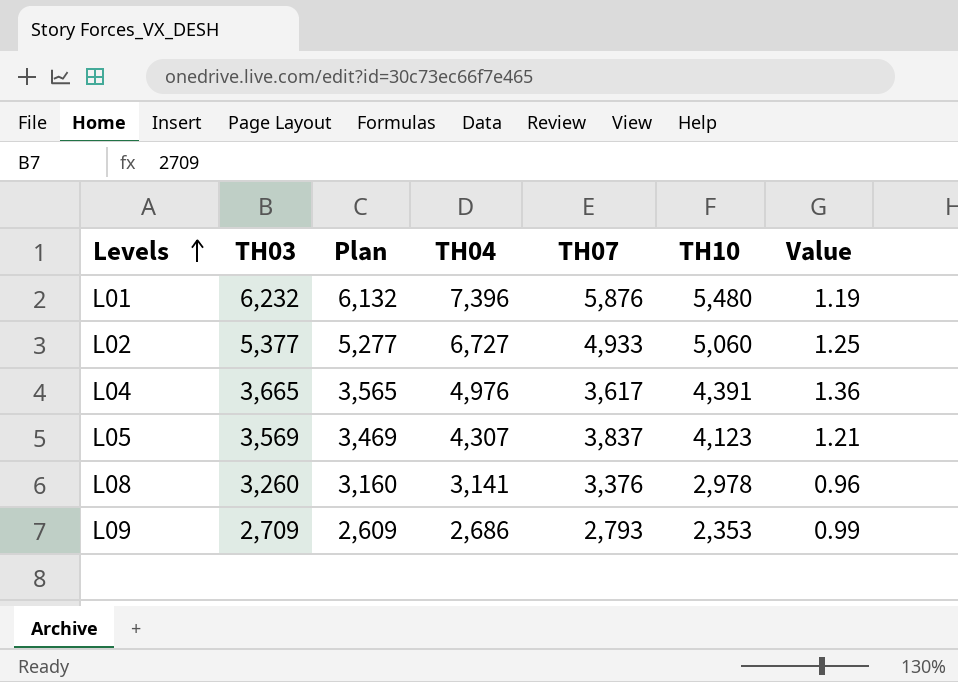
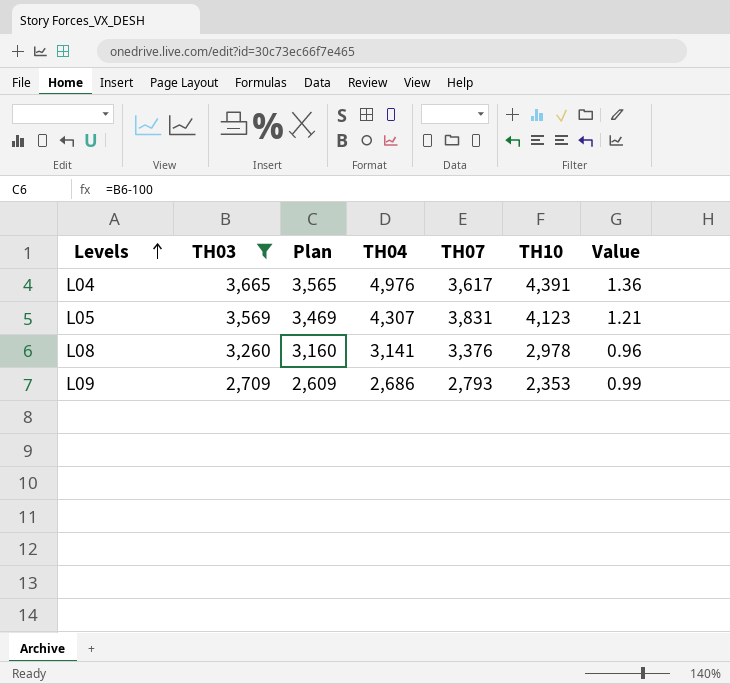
filter: none -> TH03 <= 3,665
L05 | TH07: 3,837 -> 3,831

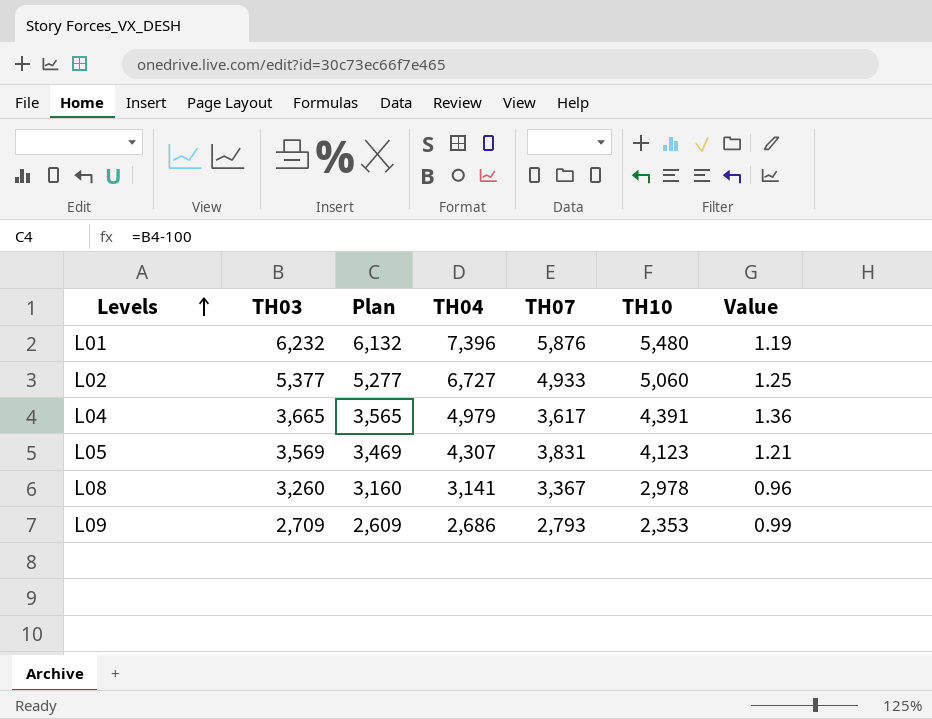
filter: TH03 <= 3,665 -> none
L04 | TH04: 4,976 -> 4,979
L08 | TH07: 3,376 -> 3,367

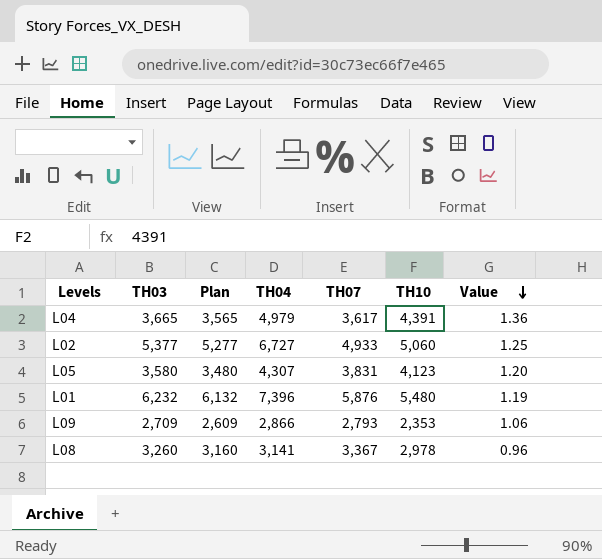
row order: Levels ascending -> Value descending
L05 | TH03: 3,569 -> 3,580
L05 | Plan: 3,469 -> 3,480
L05 | Value: 1.21 -> 1.20
L09 | TH04: 2,686 -> 2,866
L09 | Value: 0.99 -> 1.06

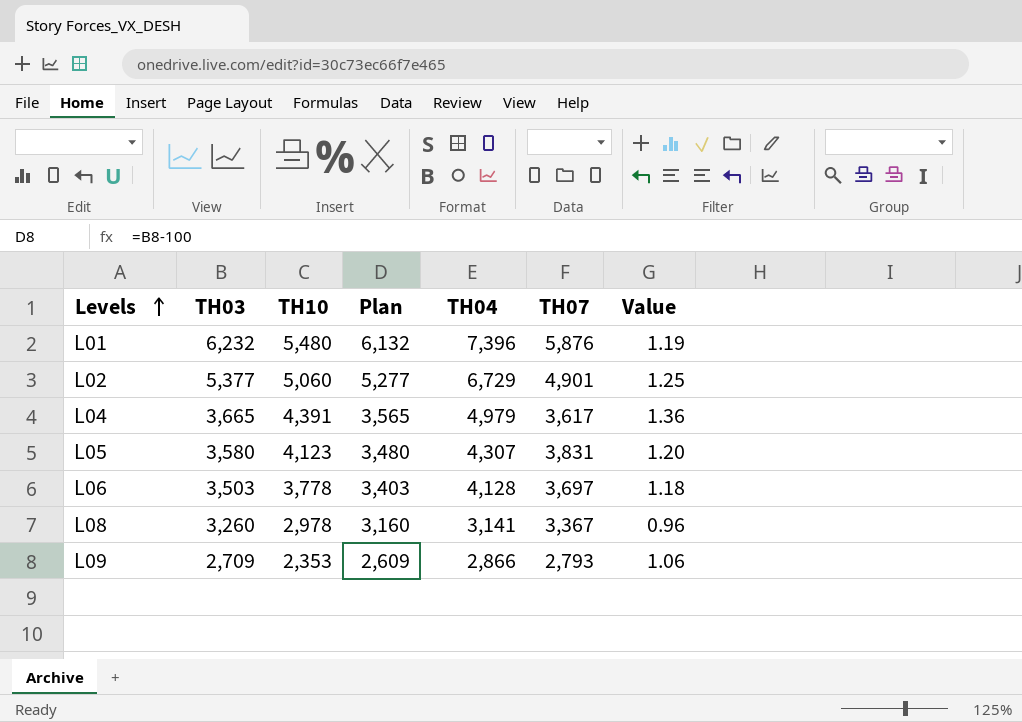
row order: Value descending -> Levels ascending
column TH10 | position: 6 -> 3
L02 | TH04: 6,727 -> 6,729
L02 | TH07: 4,933 -> 4,901
row L06: none -> 3,503 | 3,778 | 3,403 | 4,128 | 3,697 | 1.18

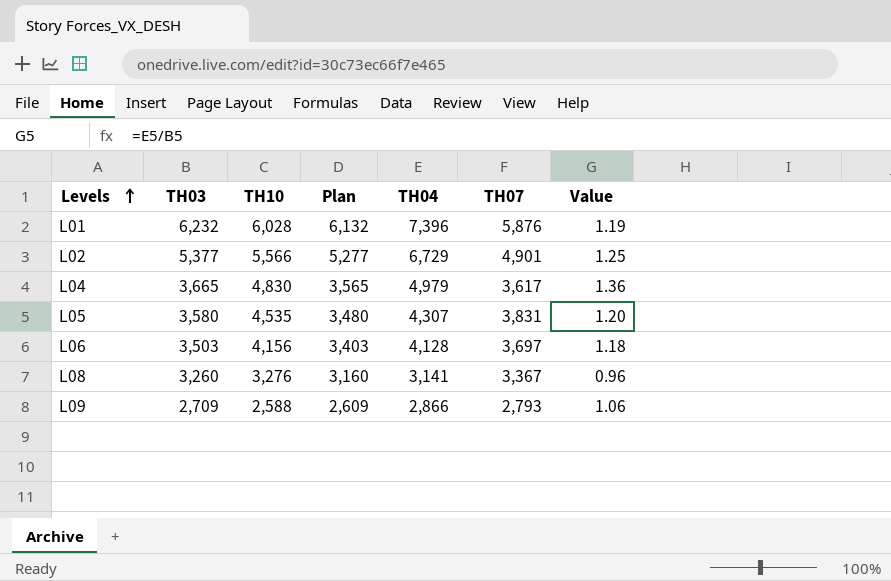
L01 | TH10: 5,480 -> 6,028
L02 | TH10: 5,060 -> 5,566
L04 | TH10: 4,391 -> 4,830
L05 | TH10: 4,123 -> 4,535
L06 | TH10: 3,778 -> 4,156
L08 | TH10: 2,978 -> 3,276
L09 | TH10: 2,353 -> 2,588

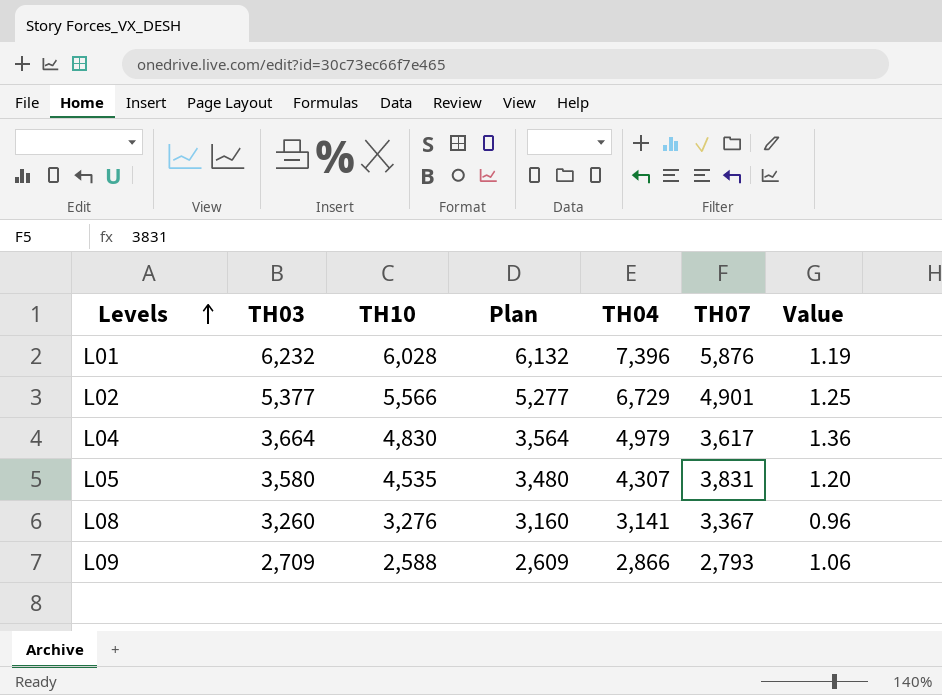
row L06: 3,503 | 4,156 | 3,403 | 4,128 | 3,697 | 1.18 -> none
L04 | TH03: 3,665 -> 3,664
L04 | Plan: 3,565 -> 3,564

